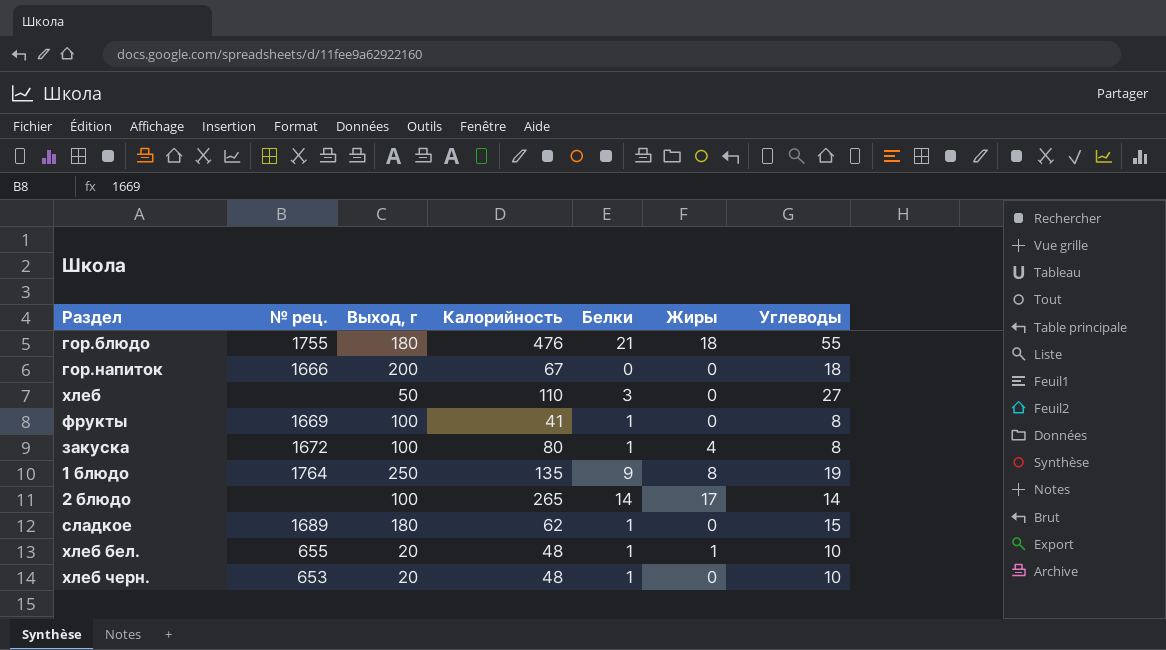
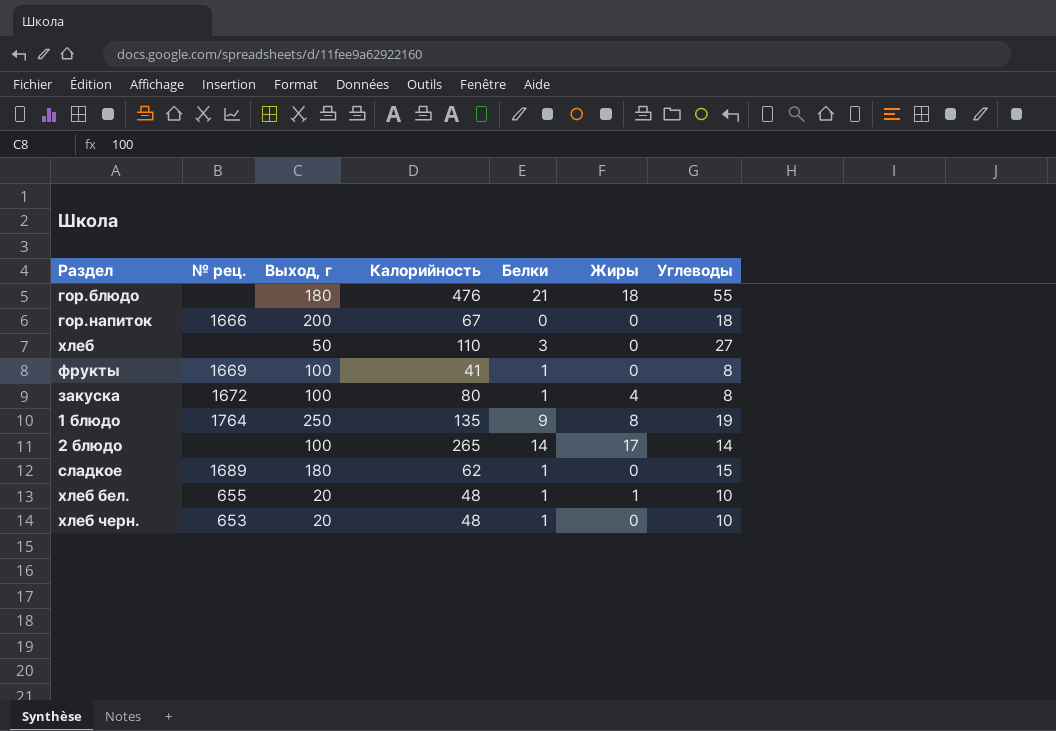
гор.блюдо | № рец.: 1755 -> none

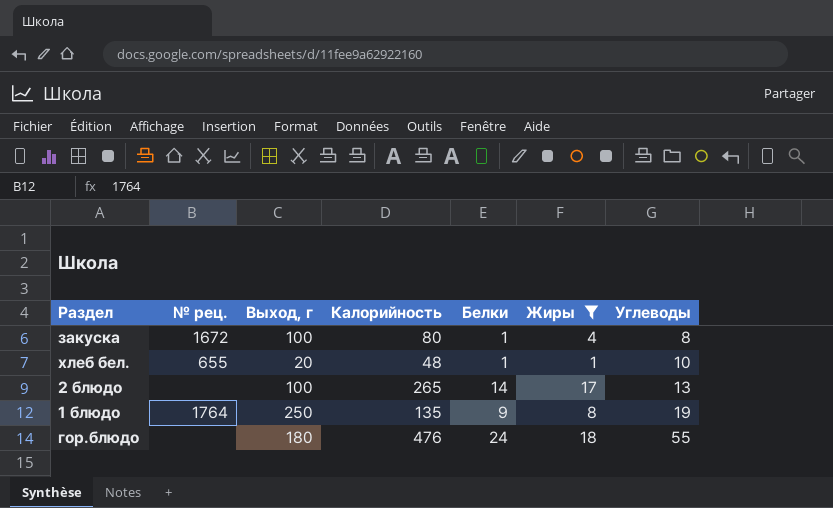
filter: none -> Жиры != 0
row order: none -> Углеводы ascending
2 блюдо | Углеводы: 14 -> 13
гор.блюдо | Белки: 21 -> 24

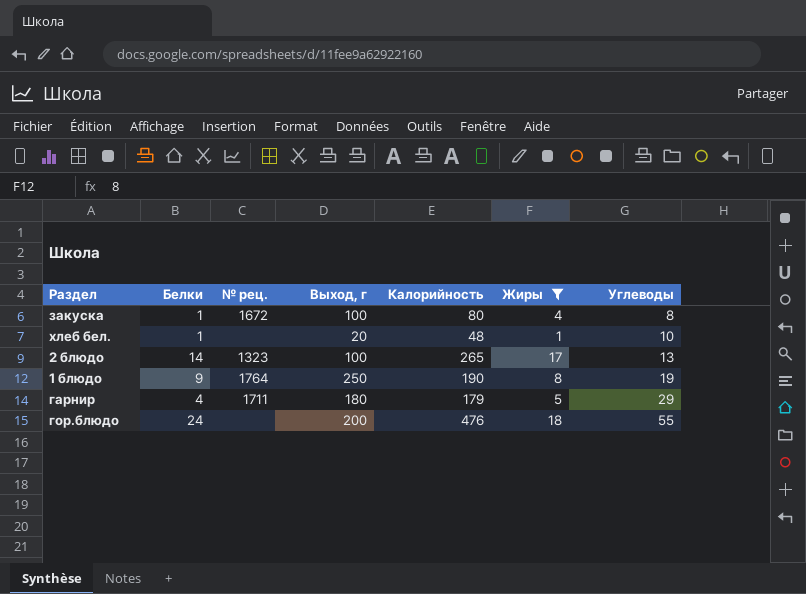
column Белки | position: 5 -> 2
хлеб бел. | № рец.: 655 -> none
2 блюдо | № рец.: none -> 1323
1 блюдо | Калорийность: 135 -> 190
row гарнир: none -> 4 | 1711 | 180 | 179 | 5 | 29
гор.блюдо | Выход, г: 180 -> 200

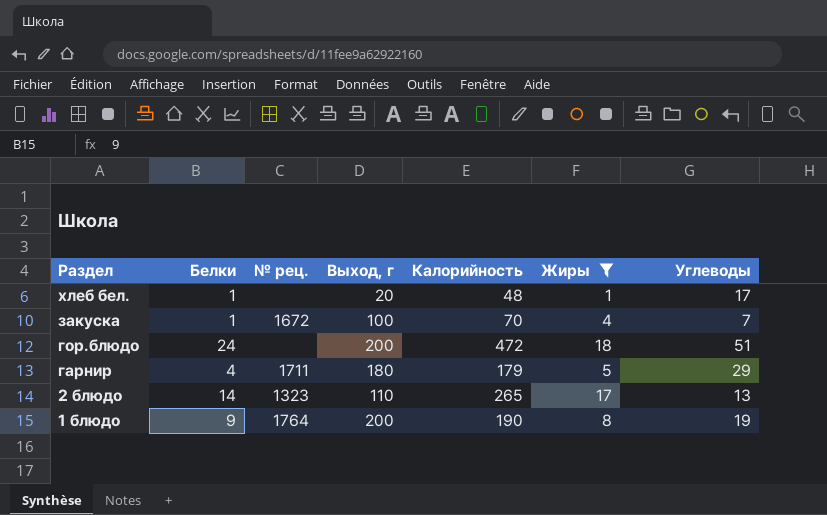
row order: Углеводы ascending -> Раздел descending
хлеб бел. | Углеводы: 10 -> 17
закуска | Калорийность: 80 -> 70
закуска | Углеводы: 8 -> 7
гор.блюдо | Калорийность: 476 -> 472
гор.блюдо | Углеводы: 55 -> 51
2 блюдо | Выход, г: 100 -> 110
1 блюдо | Выход, г: 250 -> 200

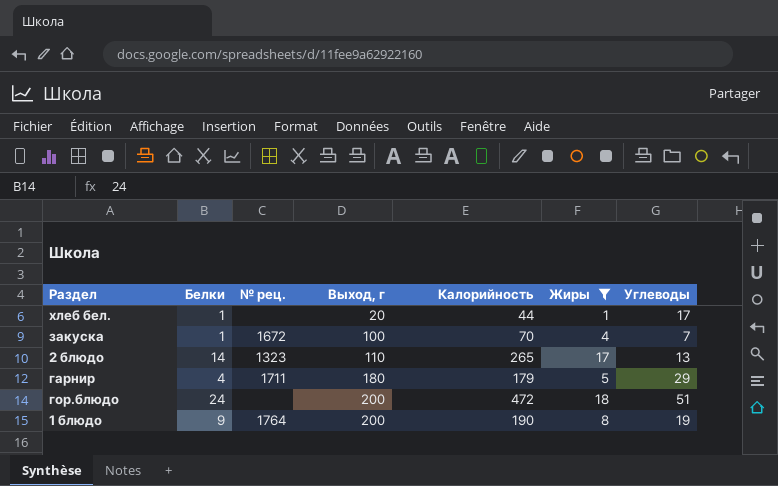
row order: Раздел descending -> Выход, г ascending
хлеб бел. | Калорийность: 48 -> 44

